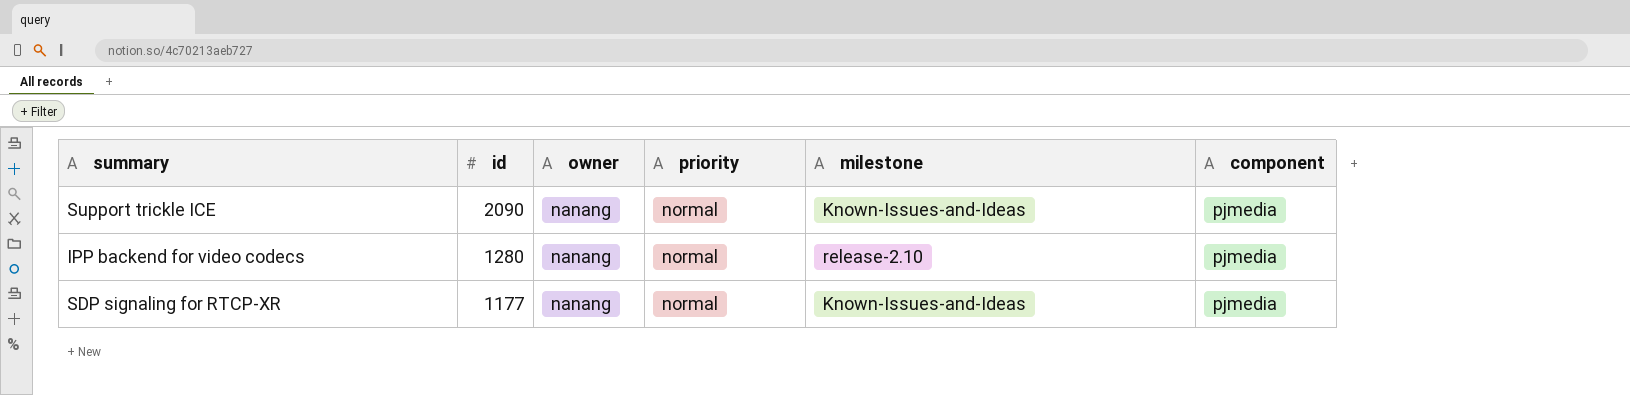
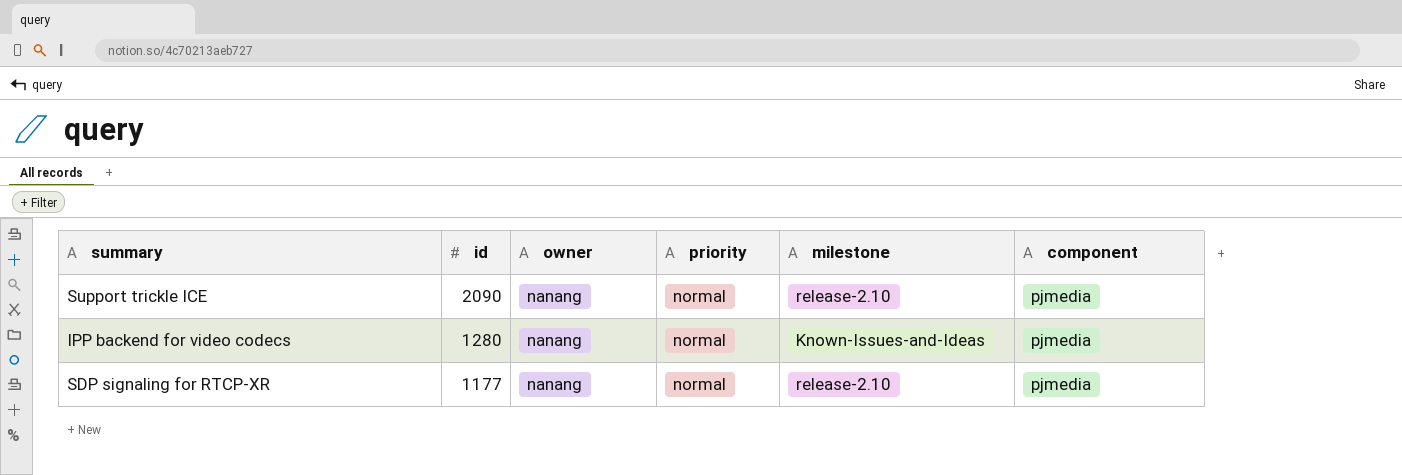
Support trickle ICE | milestone: Known-Issues-and-Ideas -> release-2.10
IPP backend for video codecs | milestone: release-2.10 -> Known-Issues-and-Ideas
SDP signaling for RTCP-XR | milestone: Known-Issues-and-Ideas -> release-2.10

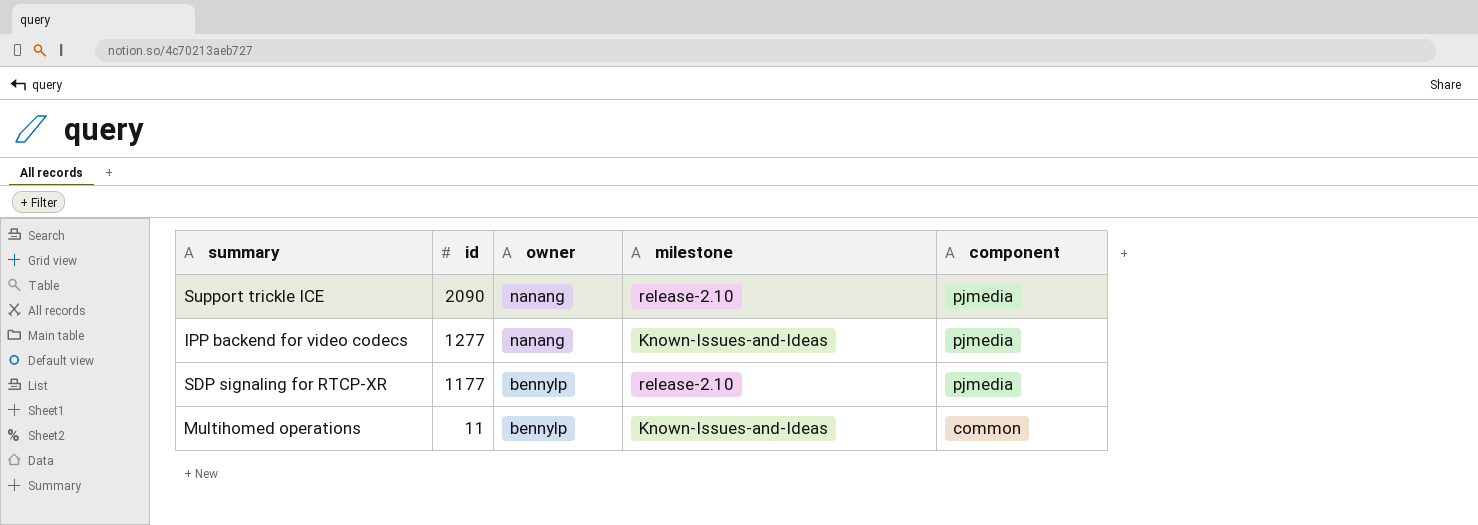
column priority | position: 4 -> none
IPP backend for video codecs | id: 1280 -> 1277
SDP signaling for RTCP-XR | owner: nanang -> bennylp
row Multihomed operations: none -> 11 | bennylp | Known-Issues-and-Ideas | common

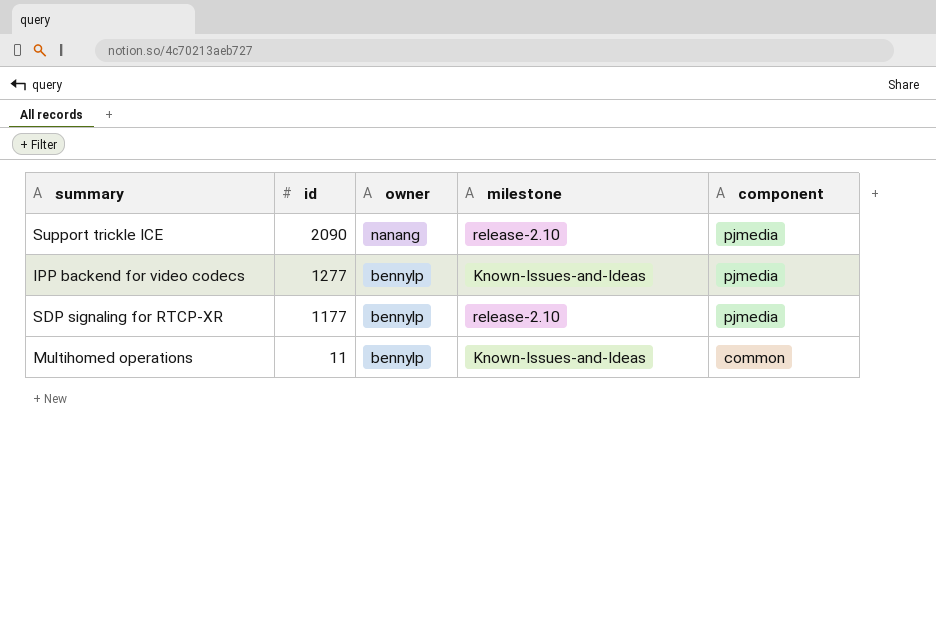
IPP backend for video codecs | owner: nanang -> bennylp

